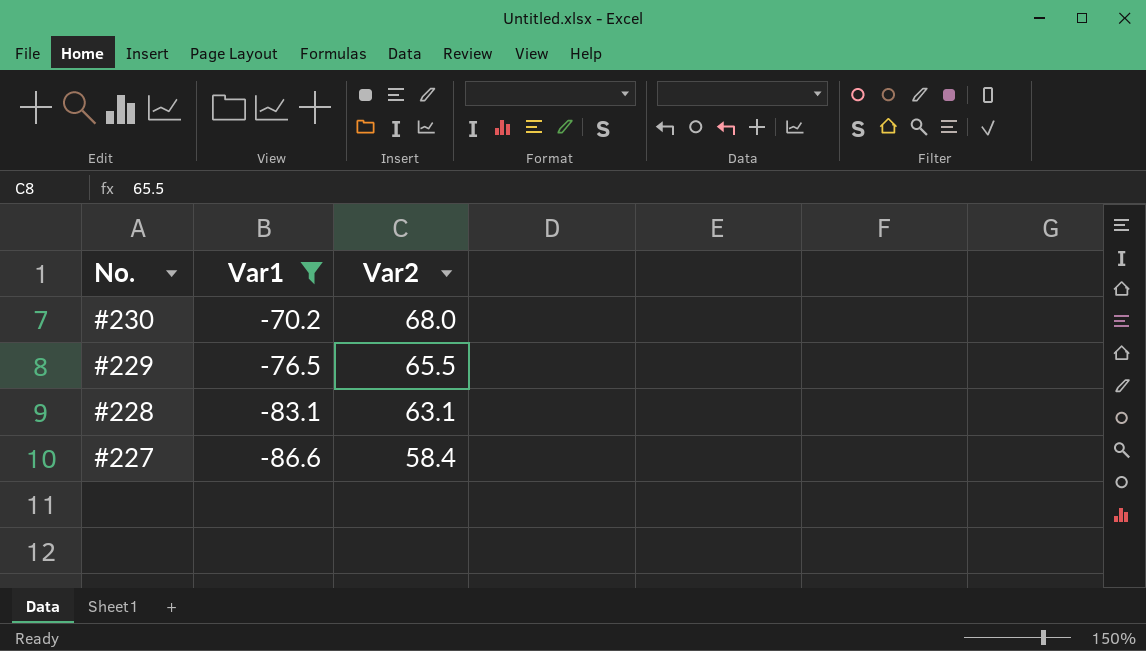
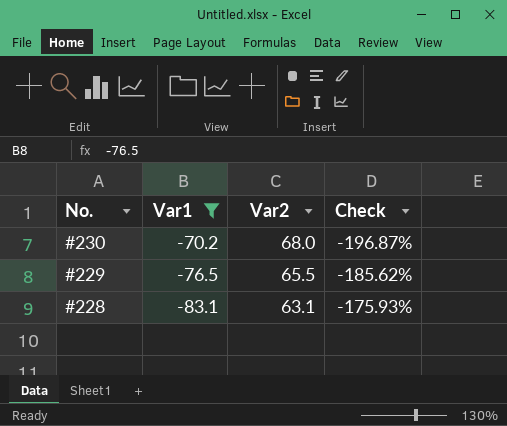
column Check | formula: none -> ([Var2] - [Var1]) / [Var1]
row #227: -86.6 | 58.4 -> none

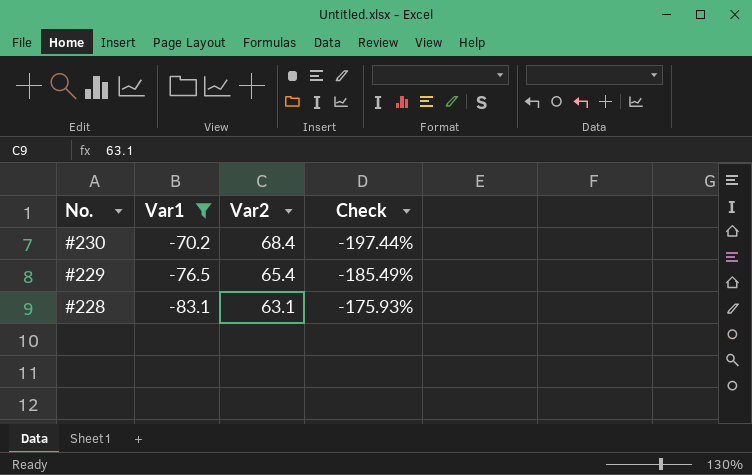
#230 | Var2: 68.0 -> 68.4
#230 | Check: -196.87% -> -197.44%
#229 | Var2: 65.5 -> 65.4
#229 | Check: -185.62% -> -185.49%

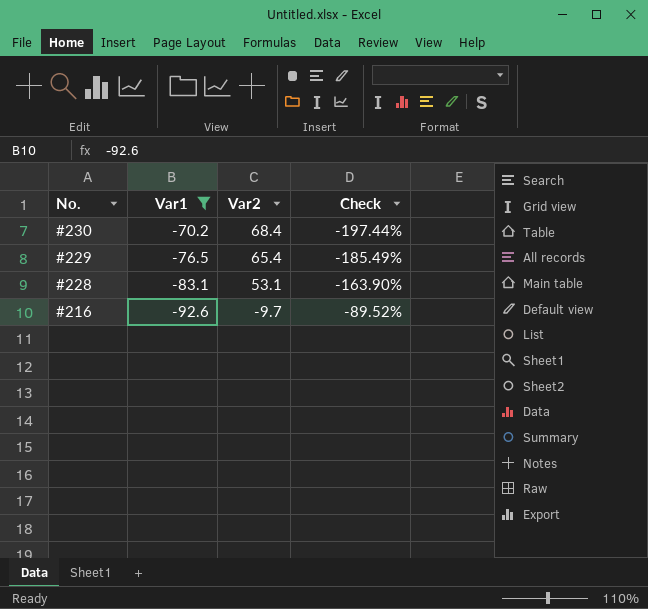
#228 | Var2: 63.1 -> 53.1
#228 | Check: -175.93% -> -163.90%
row #216: none -> -92.6 | -9.7 | -89.52%

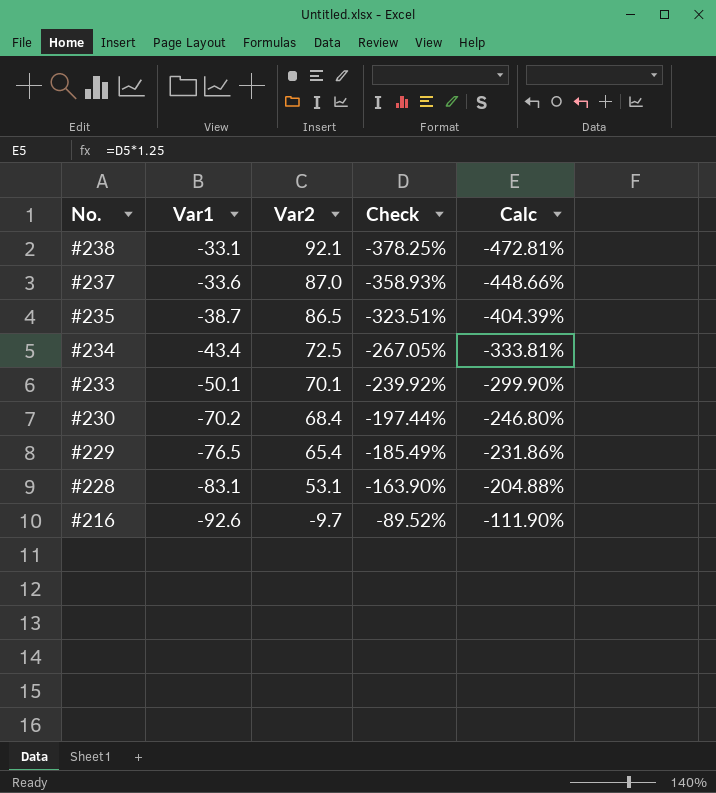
filter: Var1 <= -70.2 -> none
column Calc | formula: none -> [Check] * 1.25

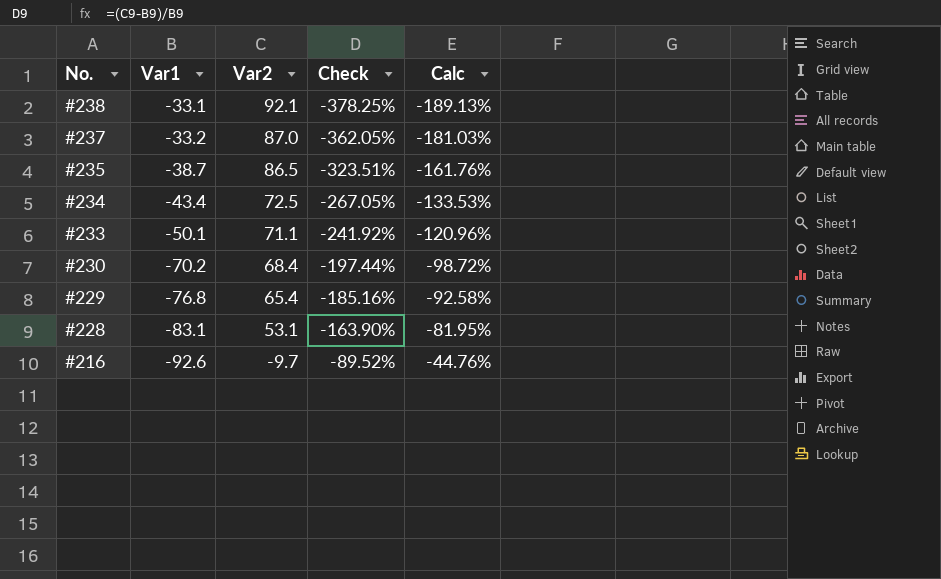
column Calc | formula: [Check] * 1.25 -> [Check] * 0.5
#237 | Var1: -33.6 -> -33.2
#237 | Check: -358.93% -> -362.05%
#233 | Var2: 70.1 -> 71.1
#233 | Check: -239.92% -> -241.92%
#229 | Var1: -76.5 -> -76.8
#229 | Check: -185.49% -> -185.16%

